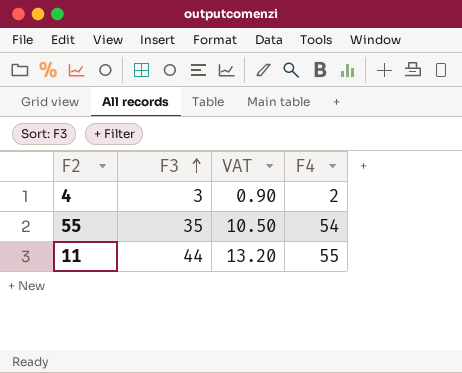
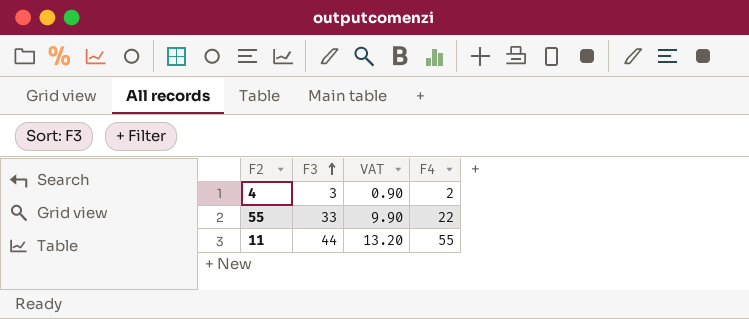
55 | F3: 35 -> 33
55 | VAT: 10.50 -> 9.90
55 | F4: 54 -> 22

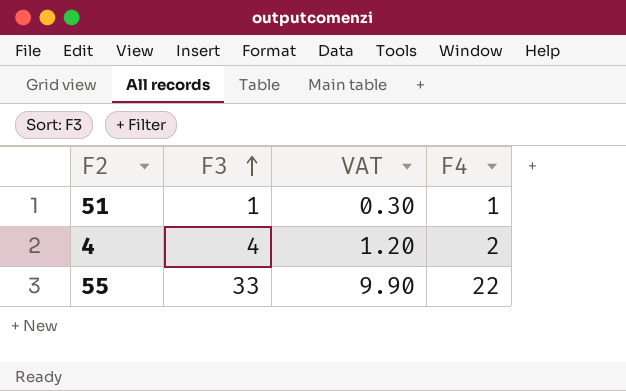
row 11: 44 | 13.20 | 55 -> none
row 51: none -> 1 | 0.30 | 1
4 | F3: 3 -> 4
4 | VAT: 0.90 -> 1.20

